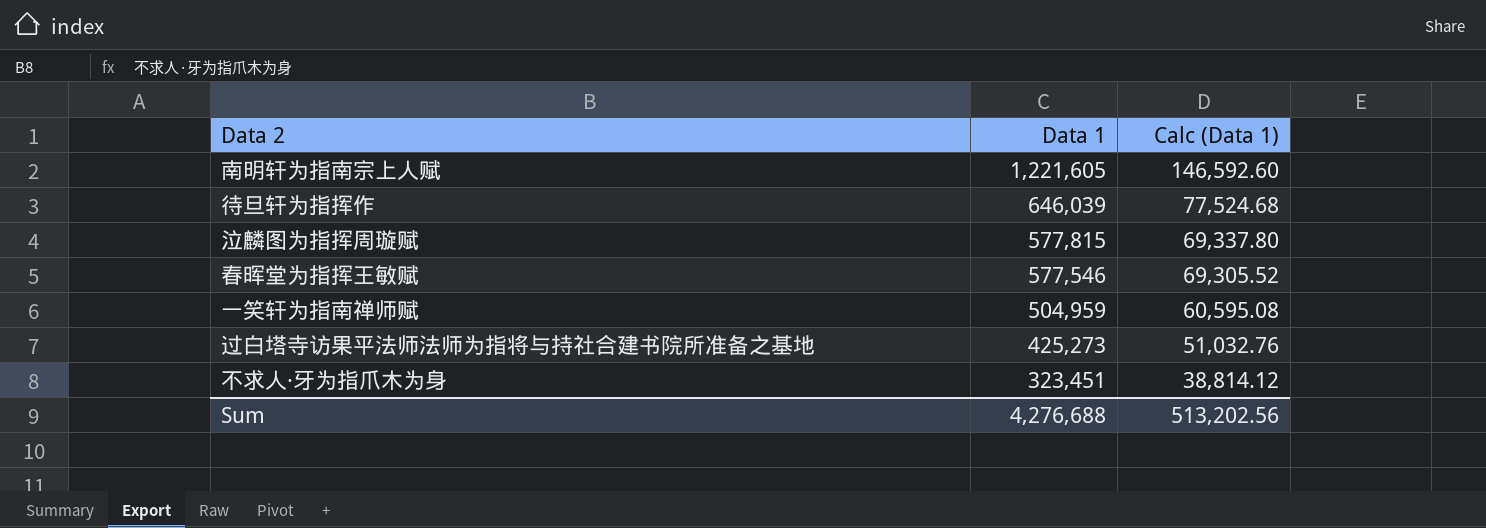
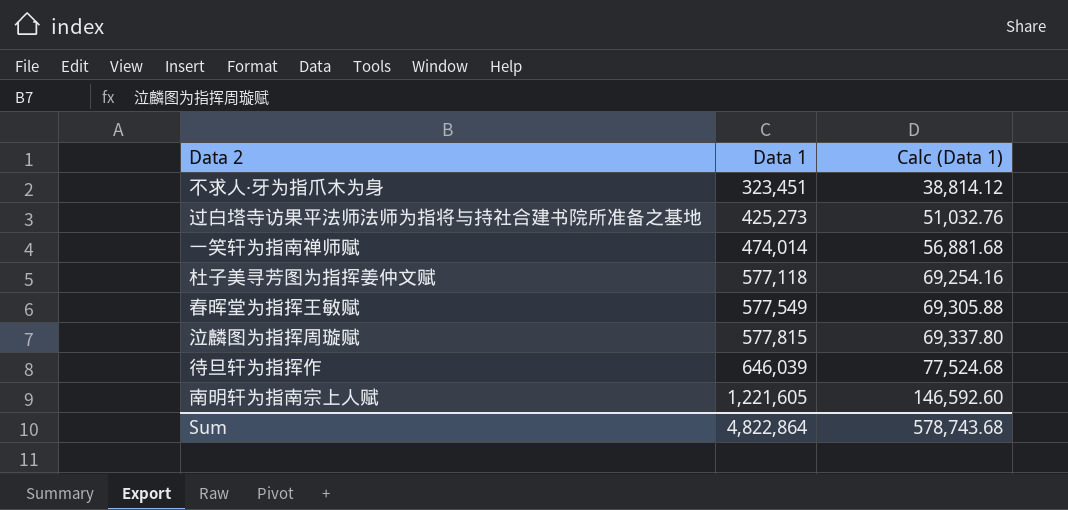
row order: Data 1 descending -> Data 1 ascending
一笑轩为指南禅师赋 | Data 1: 504,959 -> 474,014
一笑轩为指南禅师赋 | Calc (Data 1): 60,595.08 -> 56,881.68
row 杜子美寻芳图为指挥姜仲文赋: none -> 577,118 | 69,254.16
春晖堂为指挥王敏赋 | Data 1: 577,546 -> 577,549
春晖堂为指挥王敏赋 | Calc (Data 1): 69,305.52 -> 69,305.88
Sum | Data 1: 4,276,688 -> 4,822,864
Sum | Calc (Data 1): 513,202.56 -> 578,743.68

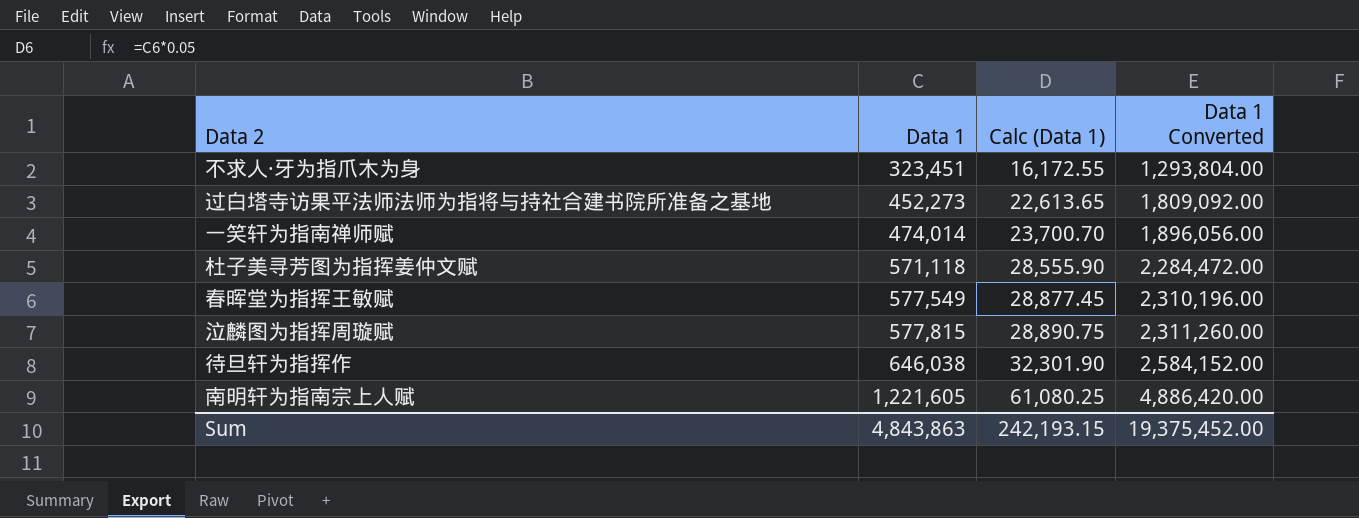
column Calc (Data 1) | formula: [Data 1] * 0.12 -> [Data 1] * 0.05
column Data 1 Converted | formula: none -> [Data 1] * 4
过白塔寺访果平法师法师为指将与持社合建书院所准备之基地 | Data 1: 425,273 -> 452,273
杜子美寻芳图为指挥姜仲文赋 | Data 1: 577,118 -> 571,118
待旦轩为指挥作 | Data 1: 646,039 -> 646,038
Sum | Data 1: 4,822,864 -> 4,843,863
Sum | Calc (Data 1): 578,743.68 -> 242,193.15

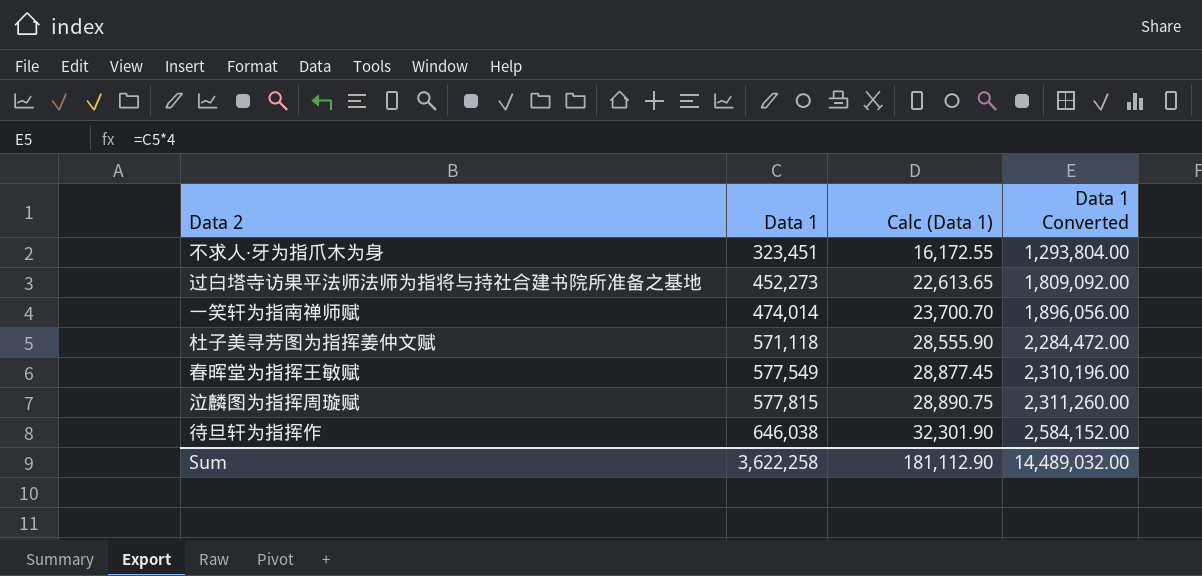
row 南明轩为指南宗上人赋: 1,221,605 | 61,080.25 | 4,886,420.00 -> none
Sum | Data 1: 4,843,863 -> 3,622,258
Sum | Calc (Data 1): 242,193.15 -> 181,112.90
Sum | Data 1 Converted: 19,375,452.00 -> 14,489,032.00

